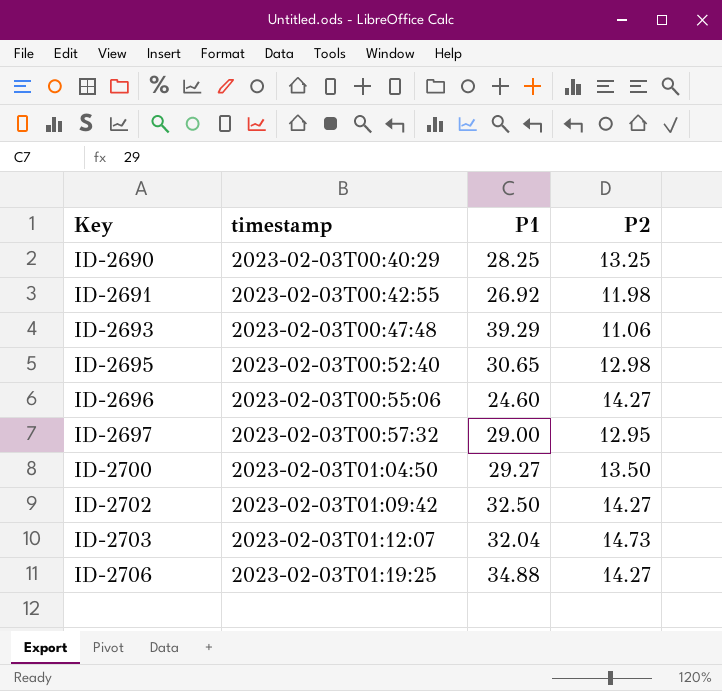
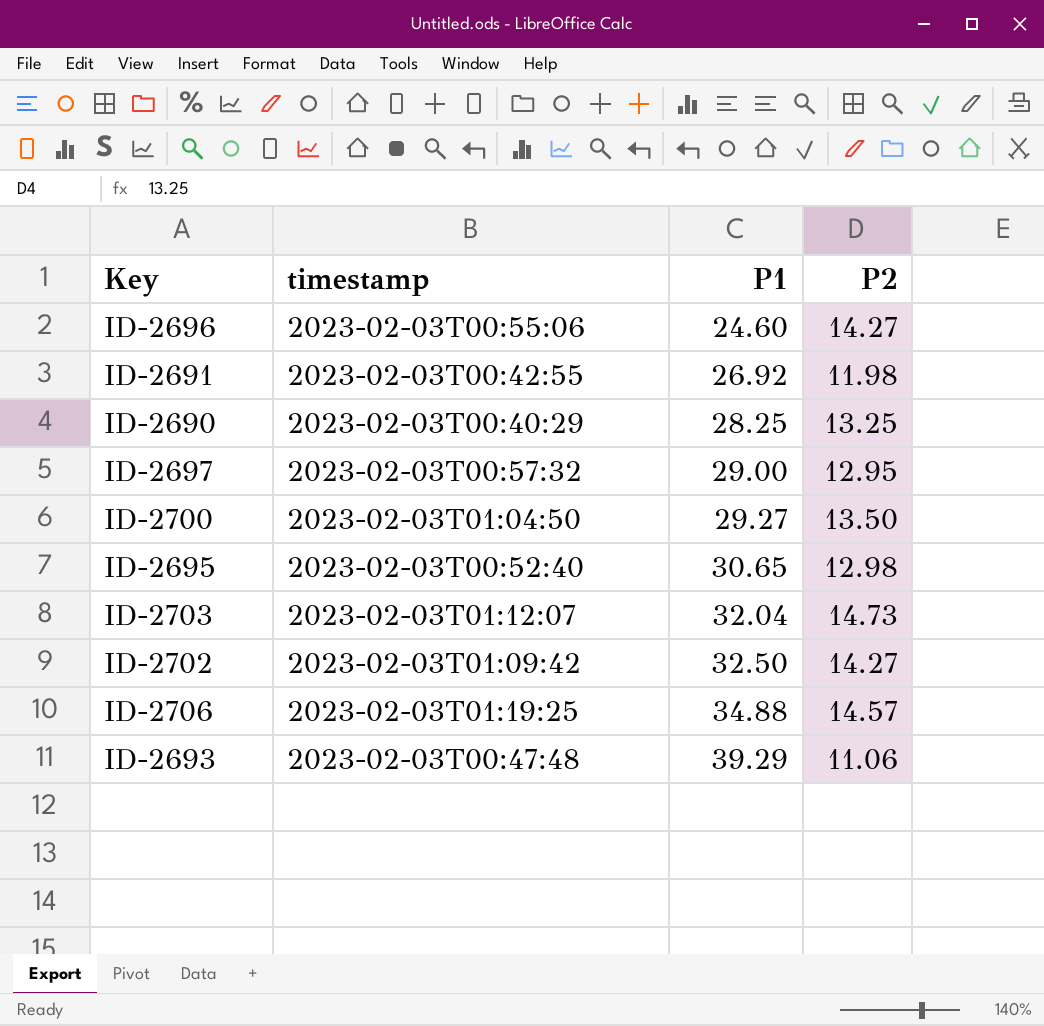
row order: Key ascending -> P1 ascending
ID-2706 | P2: 14.27 -> 14.57

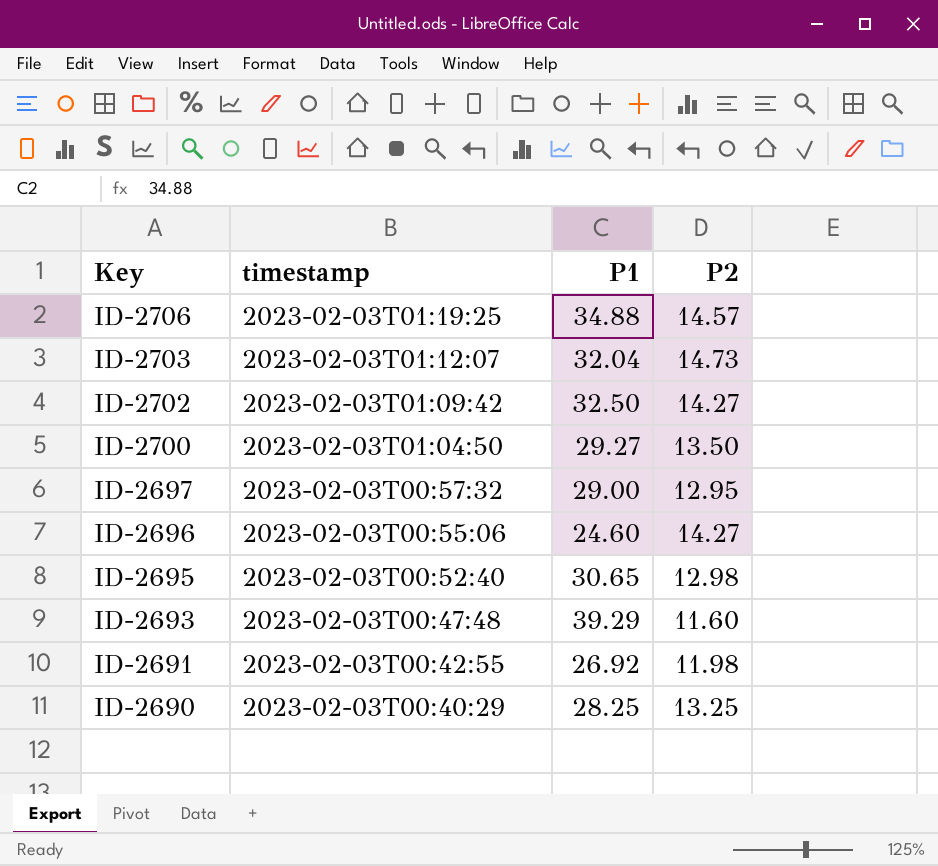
row order: P1 ascending -> Key descending
ID-2693 | P2: 11.06 -> 11.60

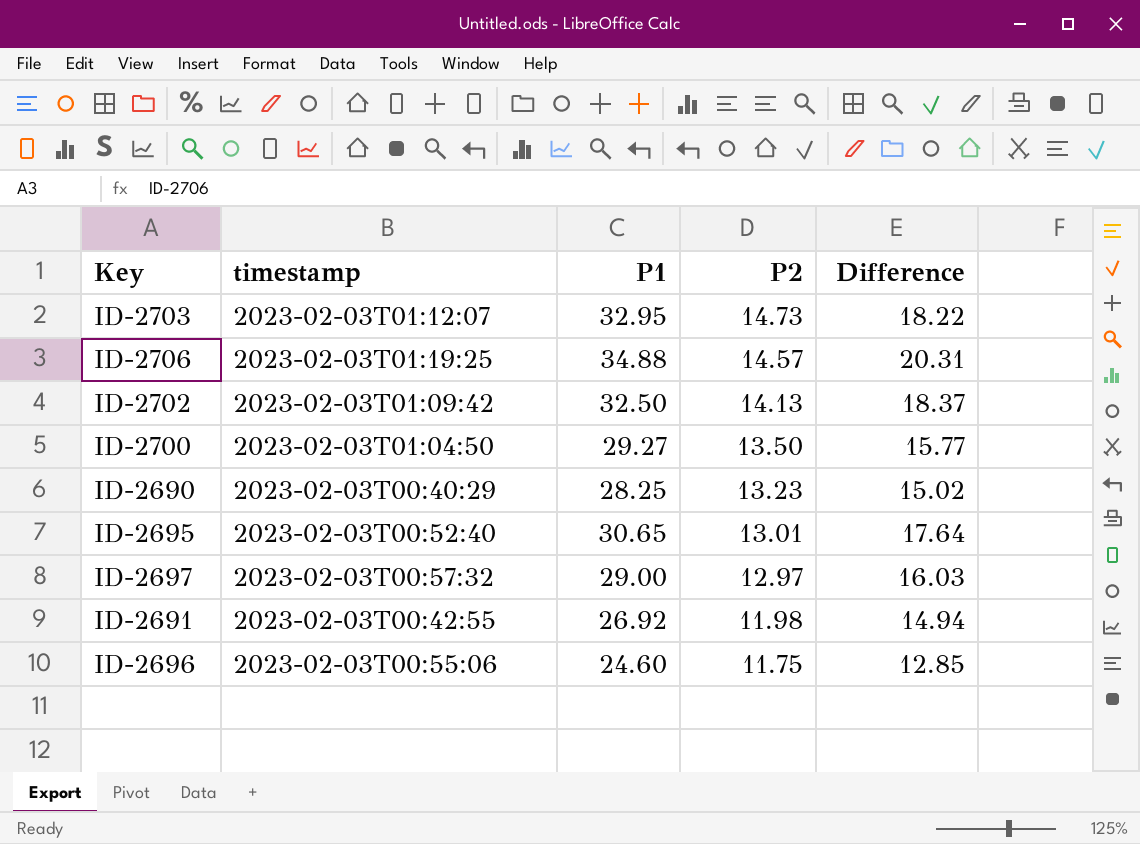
row order: Key descending -> P2 descending
column Difference | formula: none -> [P1] - [P2]
row ID-2693: 2023-02-03T00:47:48 | 39.29 | 11.60 -> none
ID-2703 | P1: 32.04 -> 32.95
ID-2702 | P2: 14.27 -> 14.13
ID-2690 | P2: 13.25 -> 13.23
ID-2695 | P2: 12.98 -> 13.01
ID-2697 | P2: 12.95 -> 12.97
ID-2696 | P2: 14.27 -> 11.75

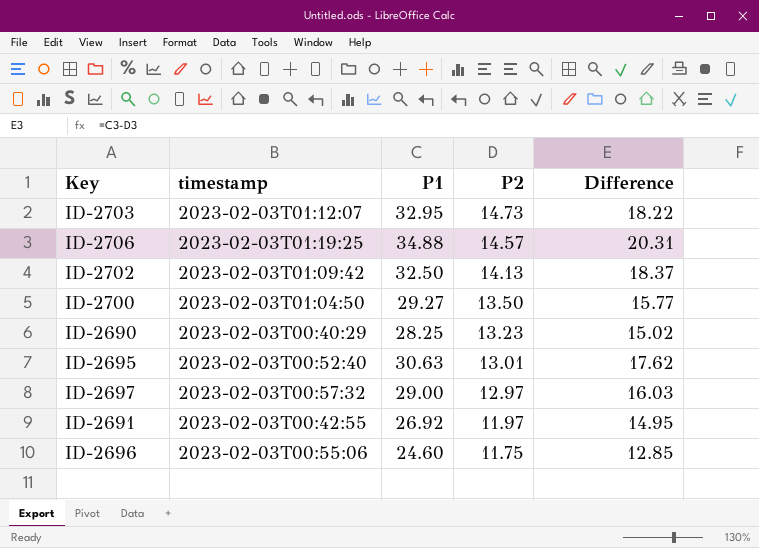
ID-2695 | P1: 30.65 -> 30.63
ID-2695 | Difference: 17.64 -> 17.62
ID-2691 | P2: 11.98 -> 11.97
ID-2691 | Difference: 14.94 -> 14.95

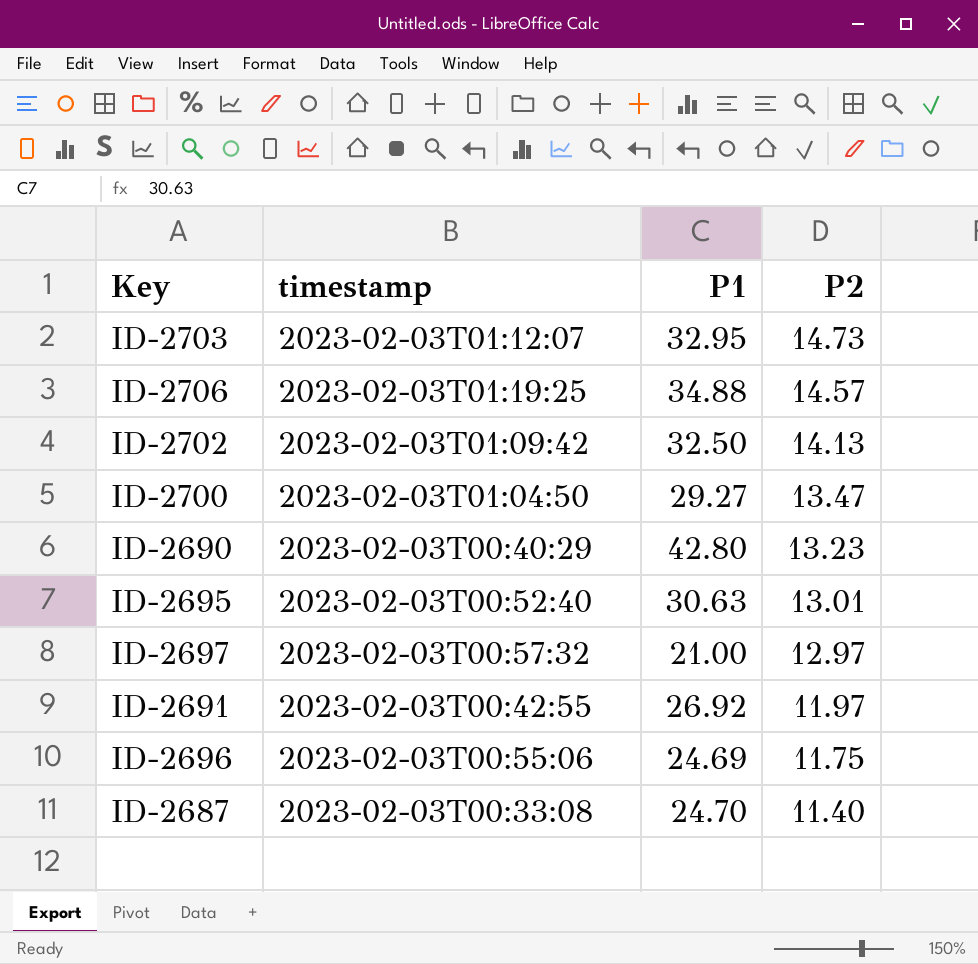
column Difference | formula: [P1] - [P2] -> none
ID-2700 | P2: 13.50 -> 13.47
ID-2690 | P1: 28.25 -> 42.80
ID-2697 | P1: 29.00 -> 21.00
ID-2696 | P1: 24.60 -> 24.69
row ID-2687: none -> 2023-02-03T00:33:08 | 24.70 | 11.40

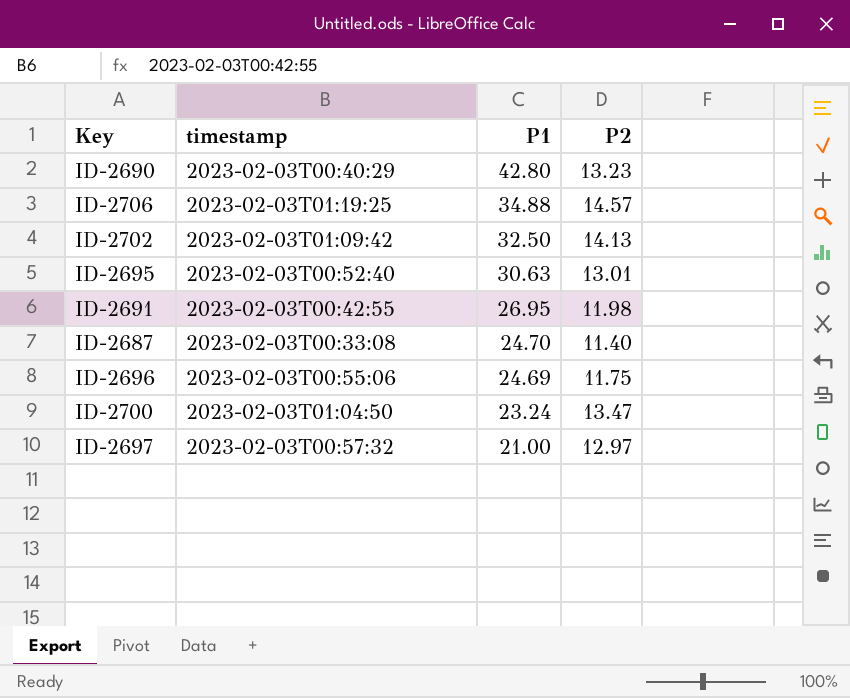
row order: P2 descending -> P1 descending
row ID-2703: 2023-02-03T01:12:07 | 32.95 | 14.73 -> none
ID-2691 | P1: 26.92 -> 26.95
ID-2691 | P2: 11.97 -> 11.98
ID-2700 | P1: 29.27 -> 23.24

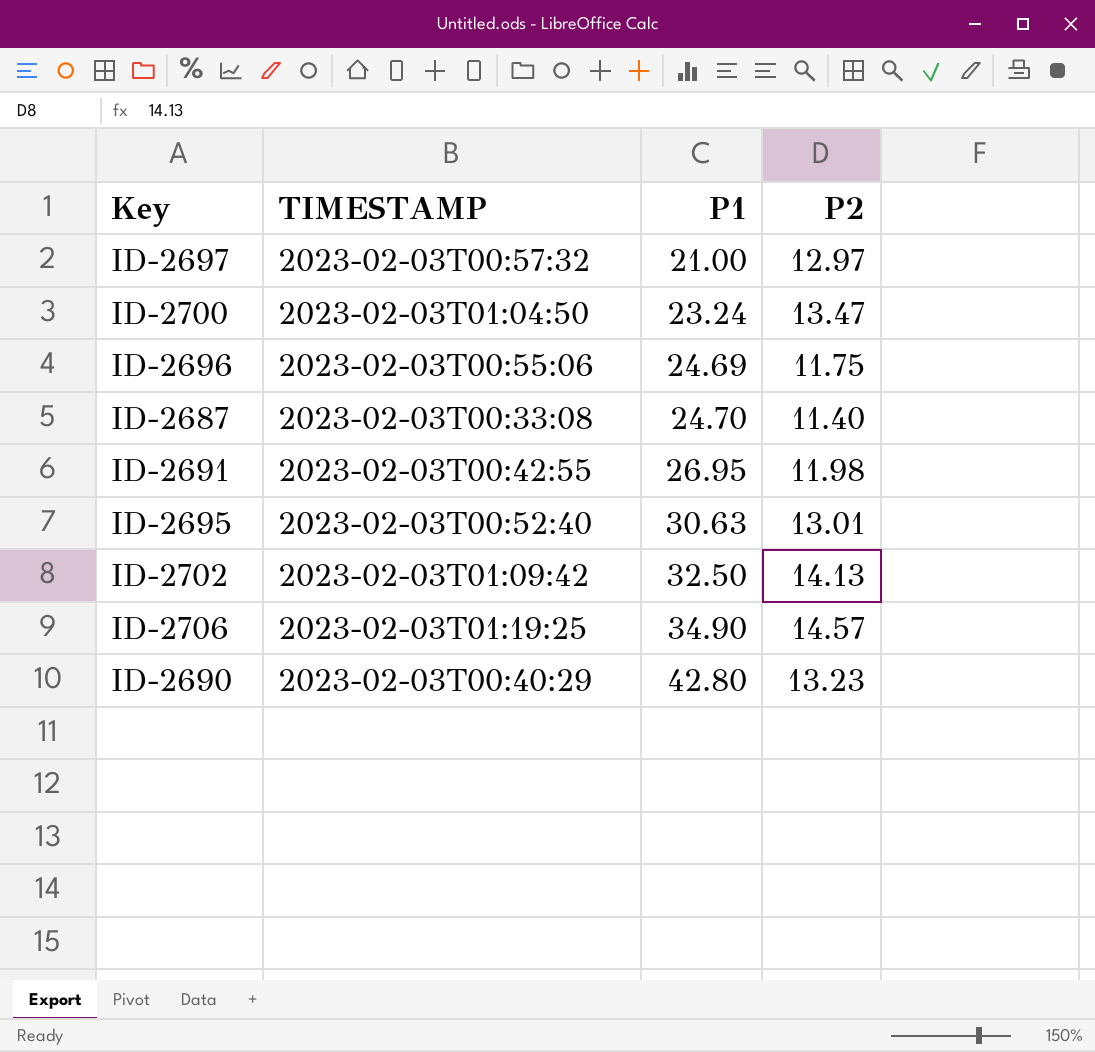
row order: P1 descending -> P1 ascending
column name: timestamp -> TIMESTAMP
ID-2706 | P1: 34.88 -> 34.90

